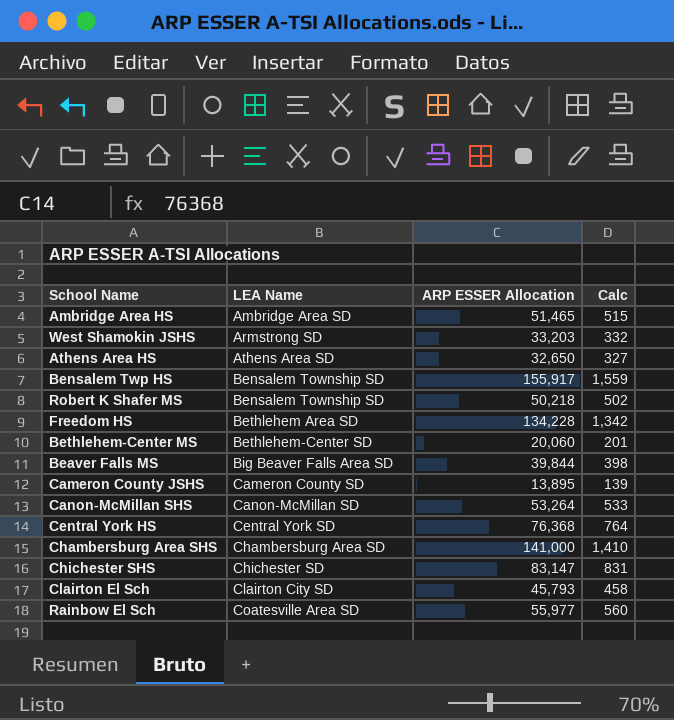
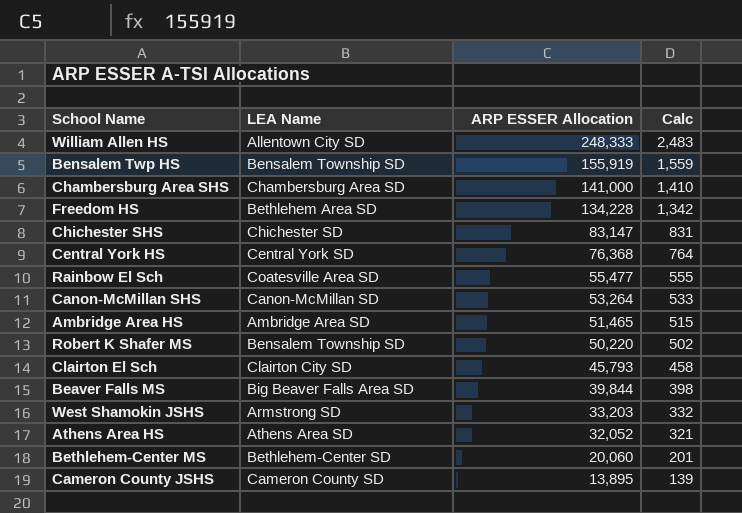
row order: LEA Name ascending -> ARP ESSER Allocation descending
row William Allen HS: none -> Allentown City SD | 248,333 | 2,483
Bensalem Twp HS | ARP ESSER Allocation: 155,917 -> 155,919
Rainbow El Sch | ARP ESSER Allocation: 55,977 -> 55,477
Rainbow El Sch | Calc: 560 -> 555
Robert K Shafer MS | ARP ESSER Allocation: 50,218 -> 50,220
Athens Area HS | ARP ESSER Allocation: 32,650 -> 32,052
Athens Area HS | Calc: 327 -> 321

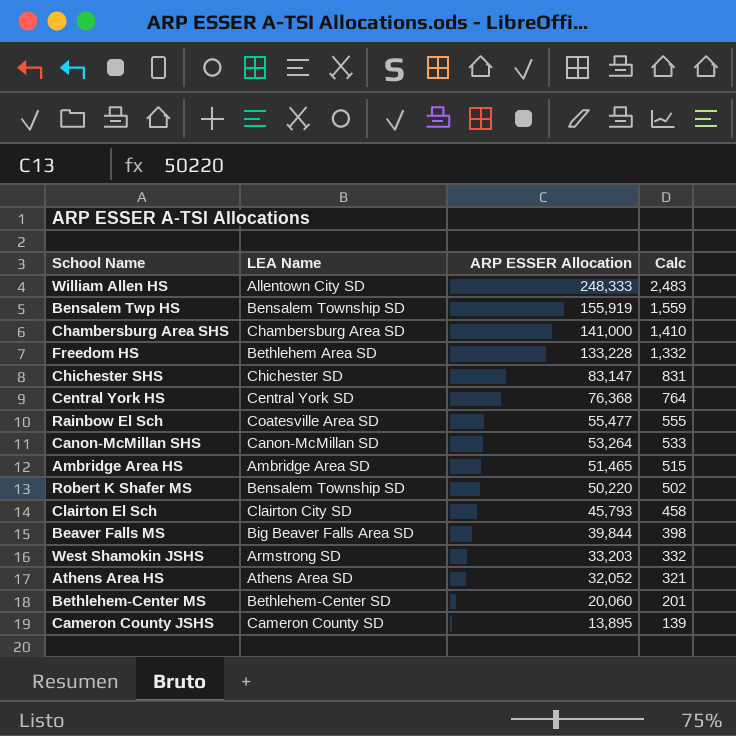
Freedom HS | ARP ESSER Allocation: 134,228 -> 133,228
Freedom HS | Calc: 1,342 -> 1,332

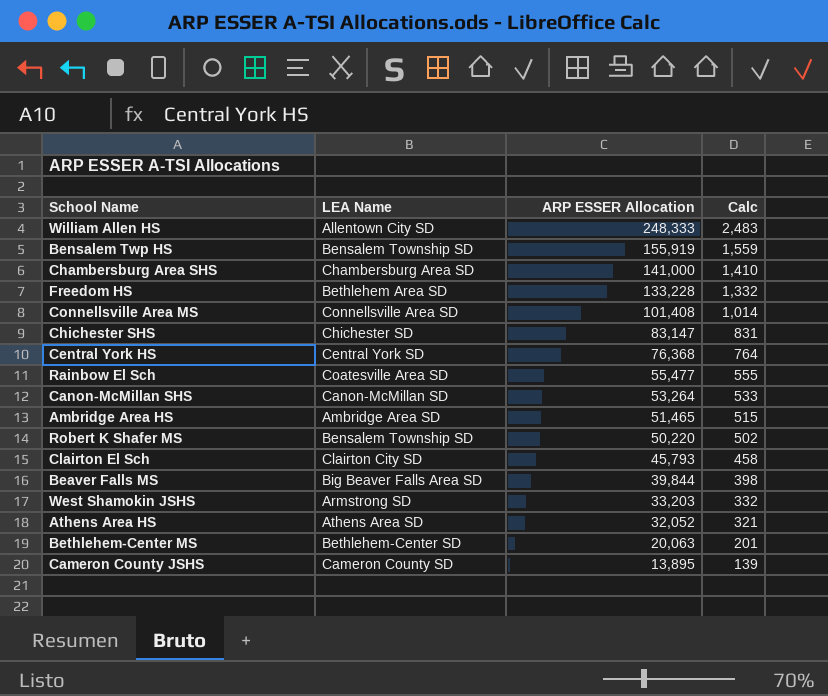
row Connellsville Area MS: none -> Connellsville Area SD | 101,408 | 1,014
Bethlehem-Center MS | ARP ESSER Allocation: 20,060 -> 20,063

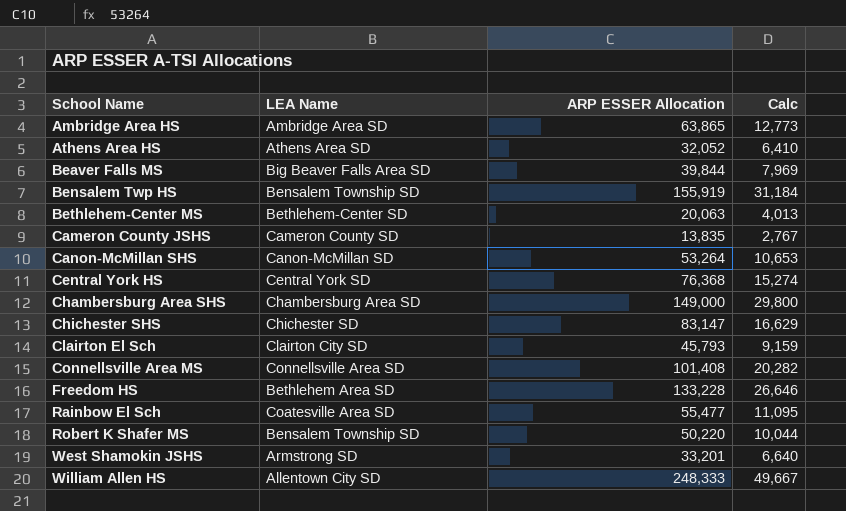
row order: ARP ESSER Allocation descending -> School Name ascending
column Calc | formula: [ARP ESSER Allocation] * 0.01 -> [ARP ESSER Allocation] * 0.2
Ambridge Area HS | ARP ESSER Allocation: 51,465 -> 63,865
Cameron County JSHS | ARP ESSER Allocation: 13,895 -> 13,835
Chambersburg Area SHS | ARP ESSER Allocation: 141,000 -> 149,000
West Shamokin JSHS | ARP ESSER Allocation: 33,203 -> 33,201

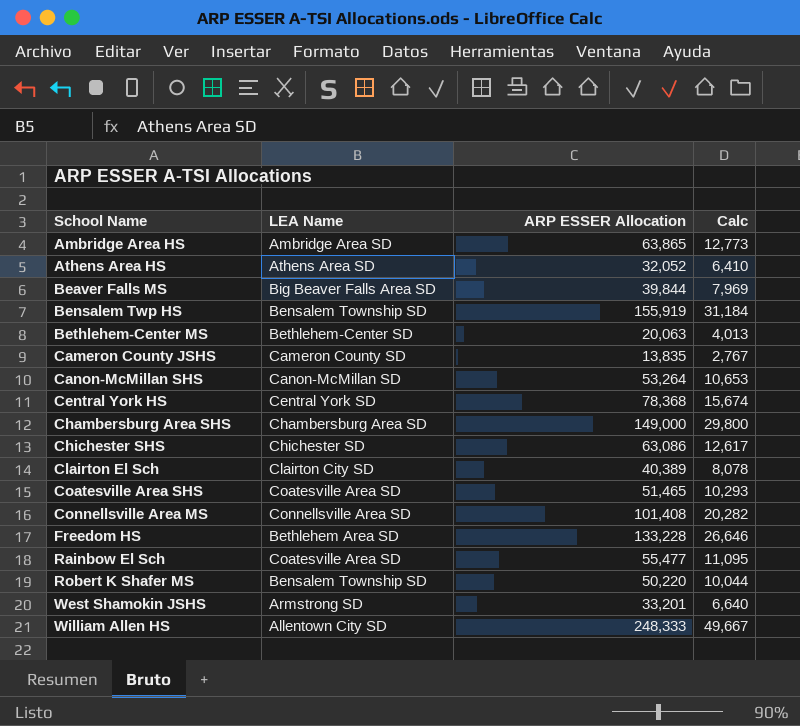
Central York HS | ARP ESSER Allocation: 76,368 -> 78,368
Central York HS | Calc: 15,274 -> 15,674
Chichester SHS | ARP ESSER Allocation: 83,147 -> 63,086
Chichester SHS | Calc: 16,629 -> 12,617
Clairton El Sch | ARP ESSER Allocation: 45,793 -> 40,389
Clairton El Sch | Calc: 9,159 -> 8,078
row Coatesville Area SHS: none -> Coatesville Area SD | 51,465 | 10,293

